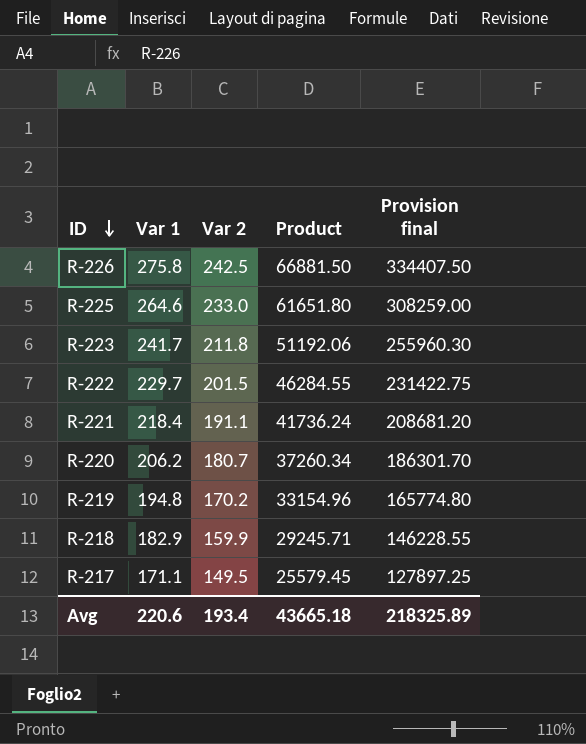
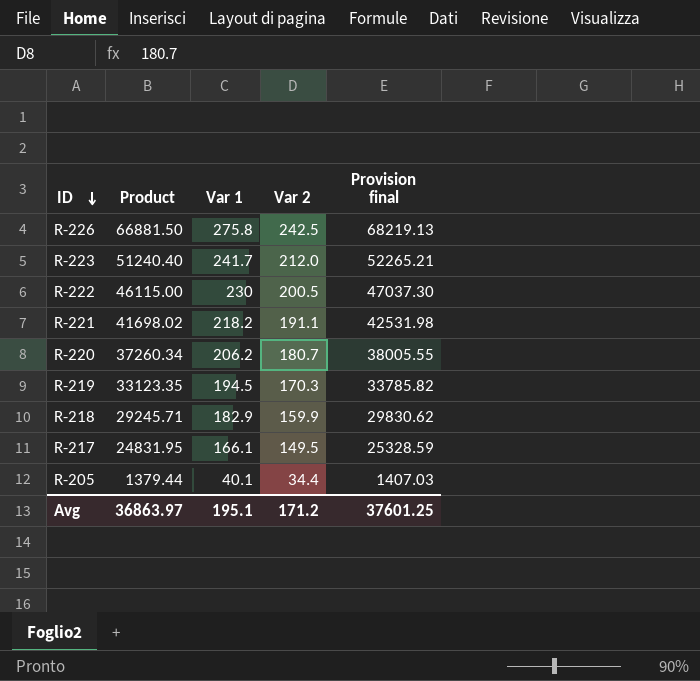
column Product | position: 4 -> 2
column Provision final | formula: [Product] * 5 -> [Product] * 1.02
row R-225: 264.6 | 233.0 | 61651.80 | 308259.00 -> none
R-223 | Product: 51192.06 -> 51240.40
R-223 | Var 2: 211.8 -> 212.0
R-222 | Product: 46284.55 -> 46115.00
R-222 | Var 1: 229.7 -> 230
R-222 | Var 2: 201.5 -> 200.5
R-221 | Product: 41736.24 -> 41698.02
R-221 | Var 1: 218.4 -> 218.2
R-219 | Product: 33154.96 -> 33123.35
R-219 | Var 1: 194.8 -> 194.5
R-219 | Var 2: 170.2 -> 170.3
R-217 | Product: 25579.45 -> 24831.95
R-217 | Var 1: 171.1 -> 166.1
row R-205: none -> 1379.44 | 40.1 | 34.4 | 1407.03
Avg | Product: 43665.18 -> 36863.97
Avg | Var 1: 220.6 -> 195.1
Avg | Var 2: 193.4 -> 171.2
Avg | Provision final: 218325.89 -> 37601.25

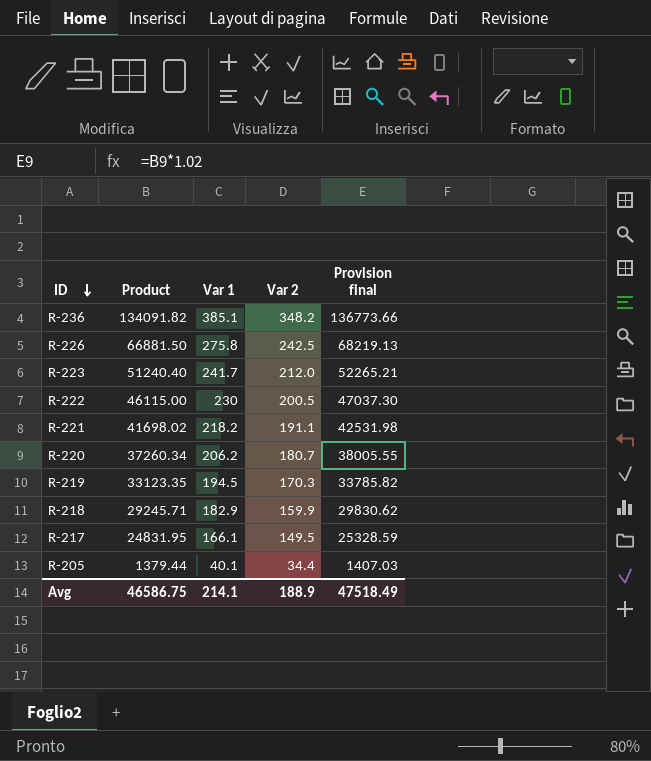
row R-236: none -> 134091.82 | 385.1 | 348.2 | 136773.66
Avg | Product: 36863.97 -> 46586.75
Avg | Var 1: 195.1 -> 214.1
Avg | Var 2: 171.2 -> 188.9
Avg | Provision final: 37601.25 -> 47518.49

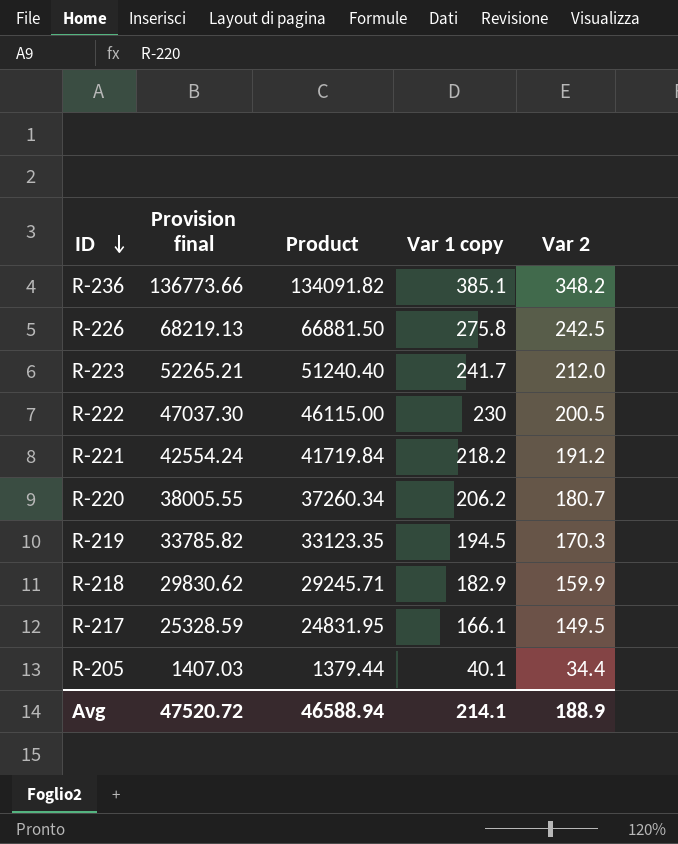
column Provision final | position: 5 -> 2
column name: Var 1 -> Var 1 copy
R-221 | Provision final: 42531.98 -> 42554.24
R-221 | Product: 41698.02 -> 41719.84
R-221 | Var 2: 191.1 -> 191.2
Avg | Provision final: 47518.49 -> 47520.72
Avg | Product: 46586.75 -> 46588.94

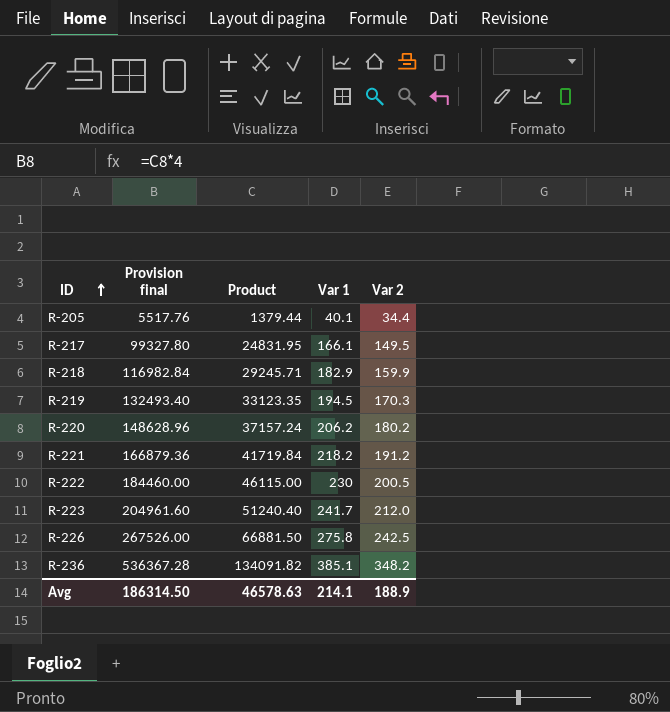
row order: ID descending -> ID ascending
column Provision final | formula: [Product] * 1.02 -> [Product] * 4
column name: Var 1 copy -> Var 1
R-220 | Product: 37260.34 -> 37157.24
R-220 | Var 2: 180.7 -> 180.2
Avg | Provision final: 47520.72 -> 186314.50
Avg | Product: 46588.94 -> 46578.63

